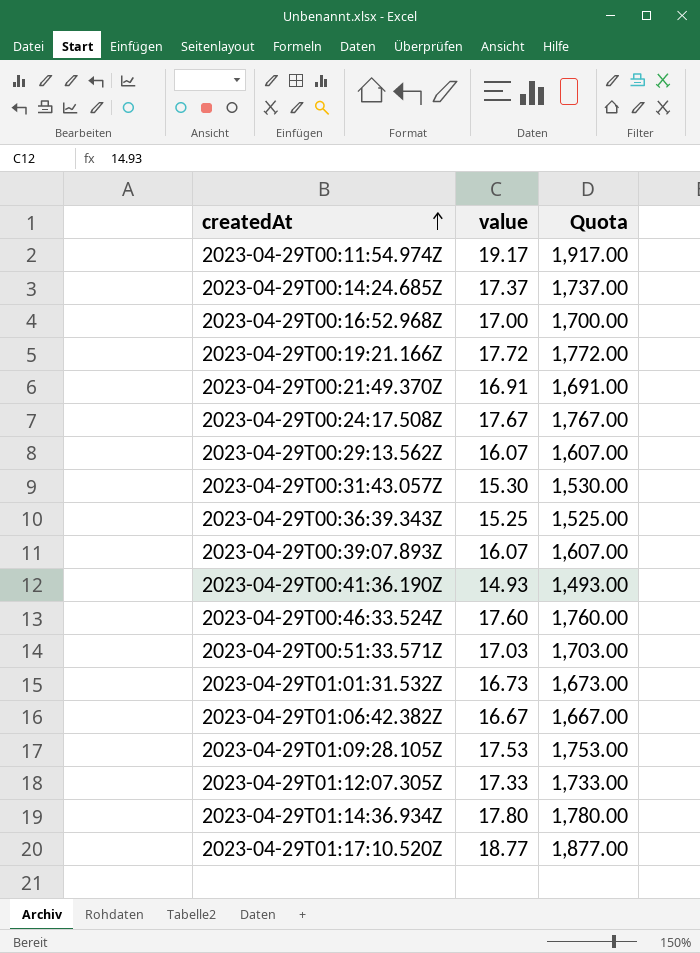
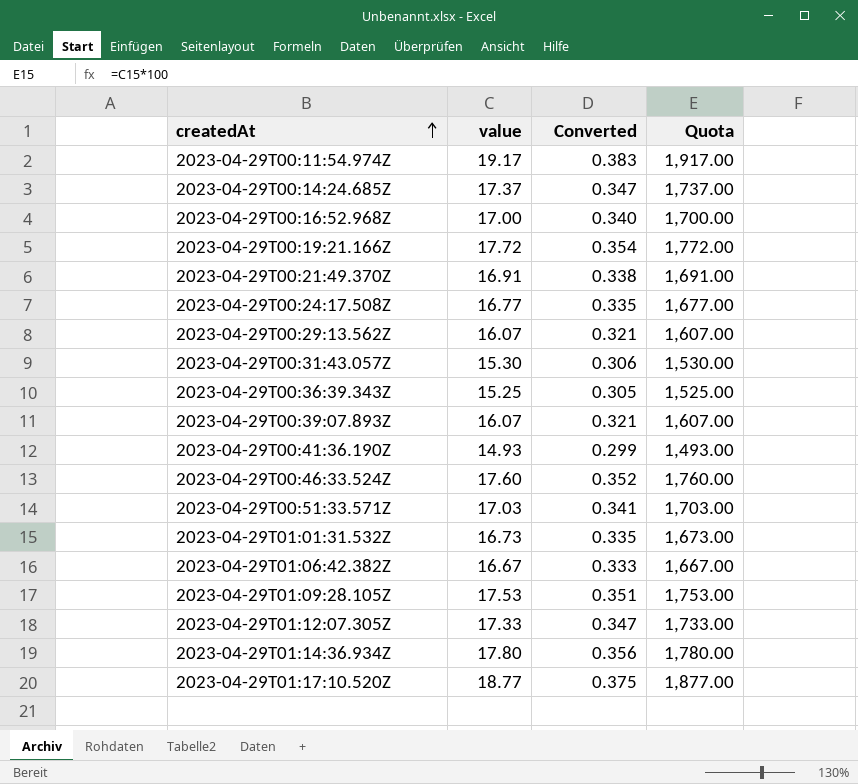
column Converted | formula: none -> [value] * 0.02
2023-04-29T00:24:17.508Z | value: 17.67 -> 16.77
2023-04-29T00:24:17.508Z | Quota: 1,767.00 -> 1,677.00

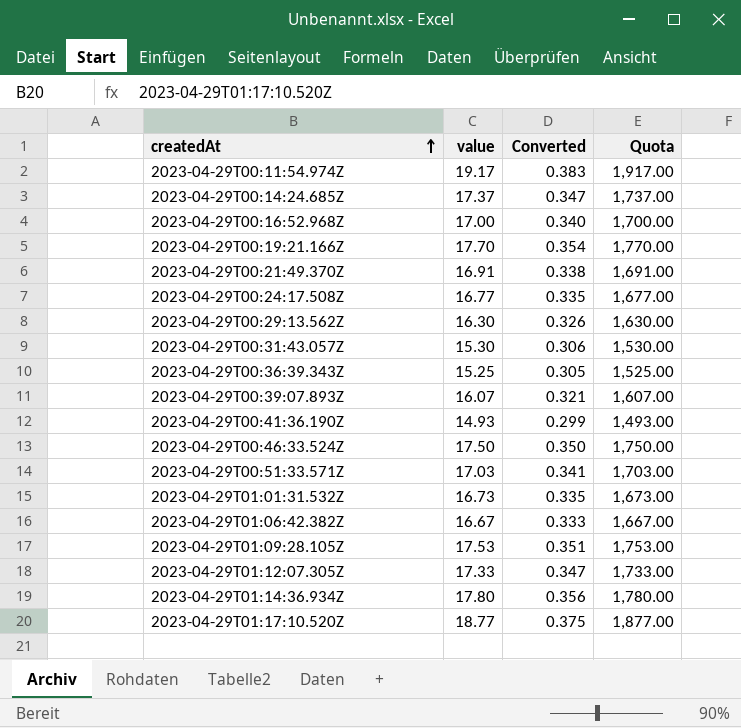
2023-04-29T00:19:21.166Z | value: 17.72 -> 17.70
2023-04-29T00:19:21.166Z | Quota: 1,772.00 -> 1,770.00
2023-04-29T00:29:13.562Z | value: 16.07 -> 16.30
2023-04-29T00:29:13.562Z | Converted: 0.321 -> 0.326
2023-04-29T00:29:13.562Z | Quota: 1,607.00 -> 1,630.00
2023-04-29T00:46:33.524Z | value: 17.60 -> 17.50
2023-04-29T00:46:33.524Z | Converted: 0.352 -> 0.350
2023-04-29T00:46:33.524Z | Quota: 1,760.00 -> 1,750.00

